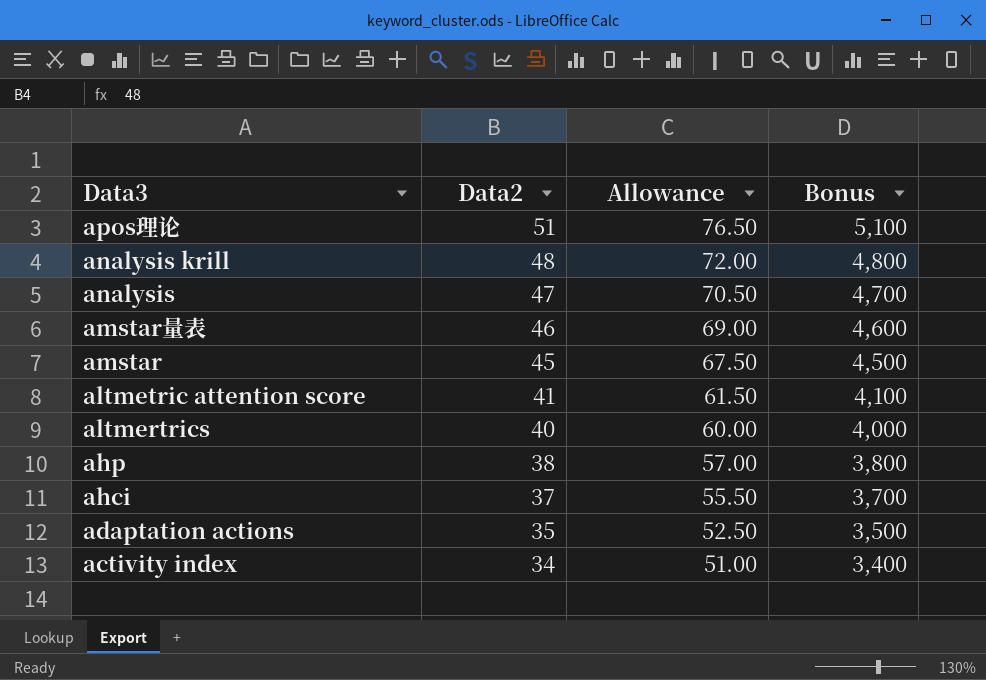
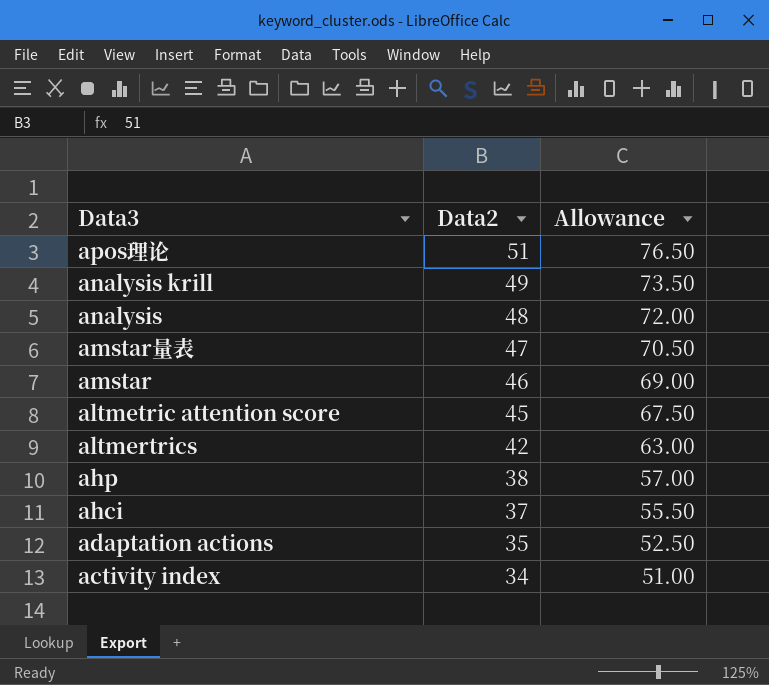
column Bonus | formula: [Data2] * 100 -> none
analysis krill | Data2: 48 -> 49
analysis krill | Allowance: 72.00 -> 73.50
analysis | Data2: 47 -> 48
analysis | Allowance: 70.50 -> 72.00
amstar量表 | Data2: 46 -> 47
amstar量表 | Allowance: 69.00 -> 70.50
amstar | Data2: 45 -> 46
amstar | Allowance: 67.50 -> 69.00
altmetric attention score | Data2: 41 -> 45
altmetric attention score | Allowance: 61.50 -> 67.50
altmertrics | Data2: 40 -> 42
altmertrics | Allowance: 60.00 -> 63.00

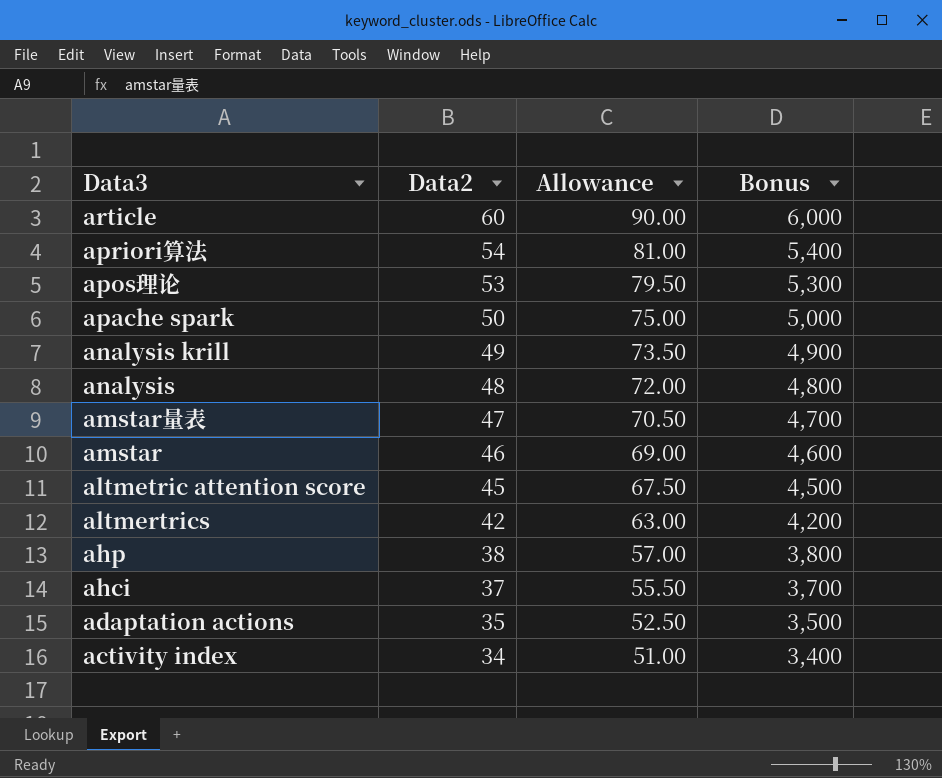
column Bonus | formula: none -> [Data2] * 100
row article: none -> 60 | 90.00 | 6,000
row apriori算法: none -> 54 | 81.00 | 5,400
apos理论 | Data2: 51 -> 53
apos理论 | Allowance: 76.50 -> 79.50
row apache spark: none -> 50 | 75.00 | 5,000

